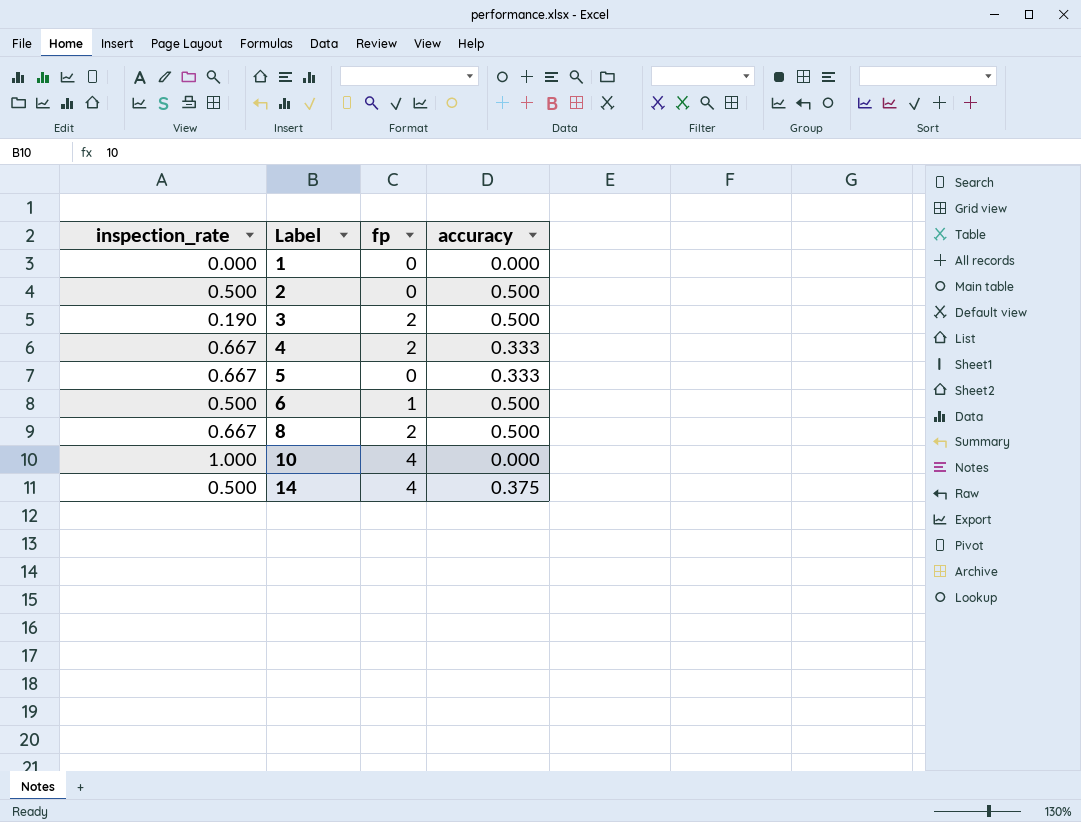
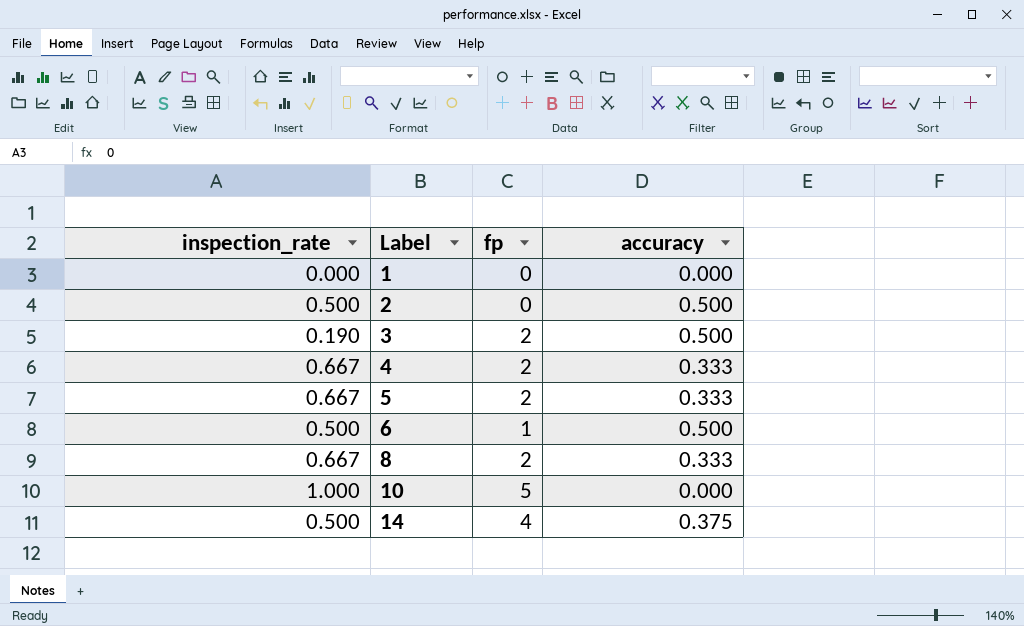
5 | fp: 0 -> 2
8 | accuracy: 0.500 -> 0.333
10 | fp: 4 -> 5

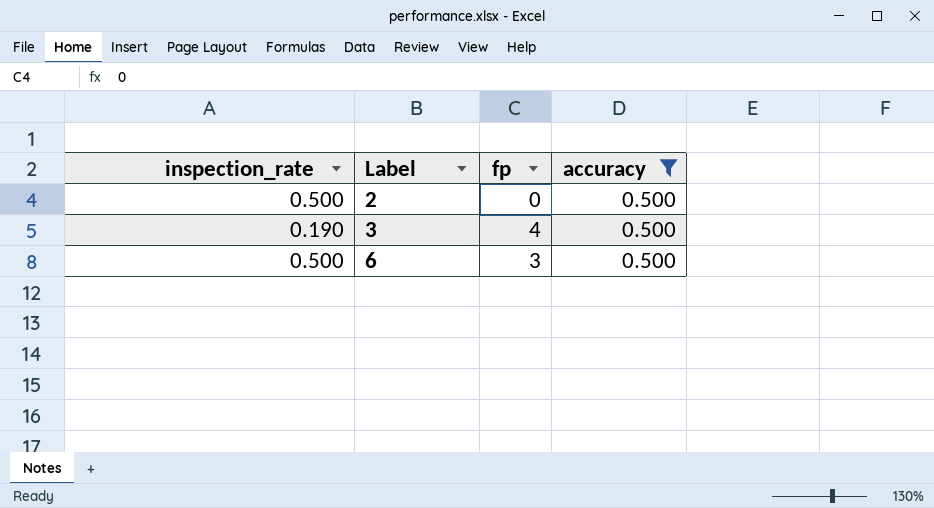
filter: none -> accuracy = 0.500
3 | fp: 2 -> 4
6 | fp: 1 -> 3

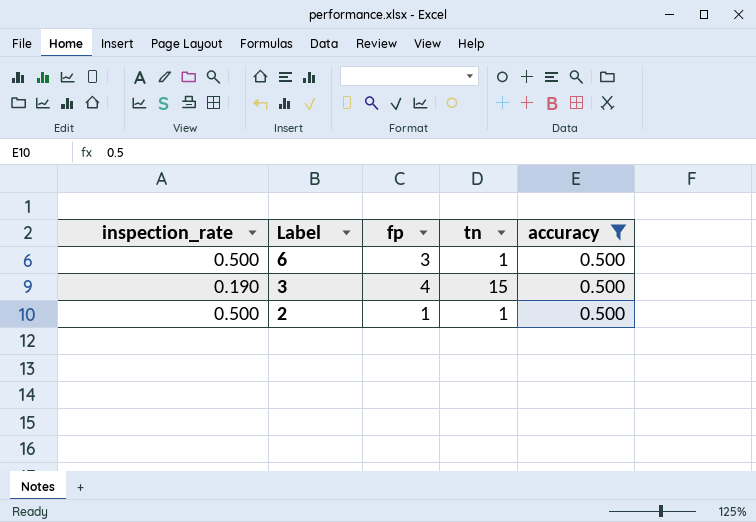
row order: Label ascending -> Label descending
column tn | position: none -> 4
2 | fp: 0 -> 1

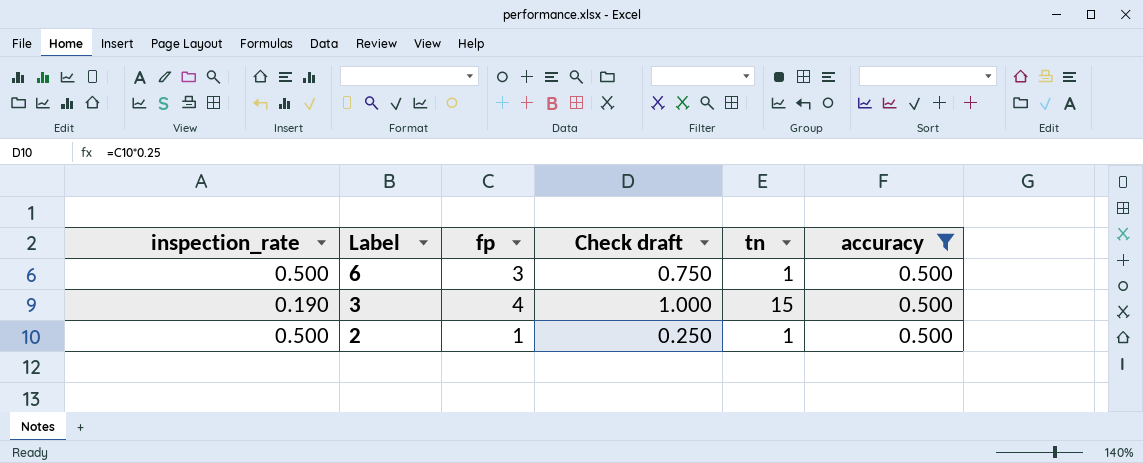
column Check draft | formula: none -> [fp] * 0.25

